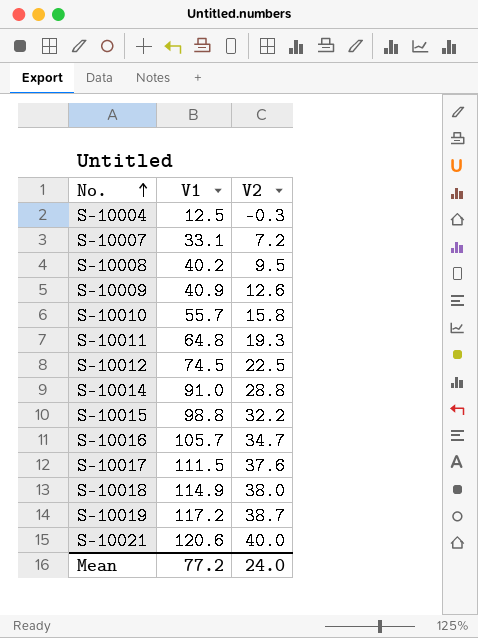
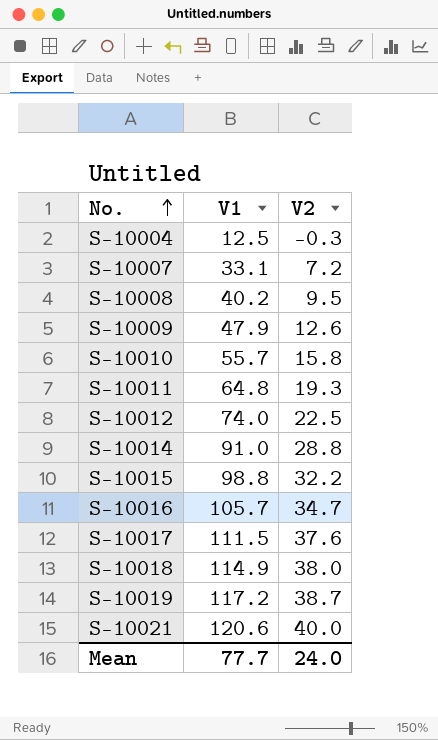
S-10009 | V1: 40.9 -> 47.9
S-10012 | V1: 74.5 -> 74.0
Mean | V1: 77.2 -> 77.7

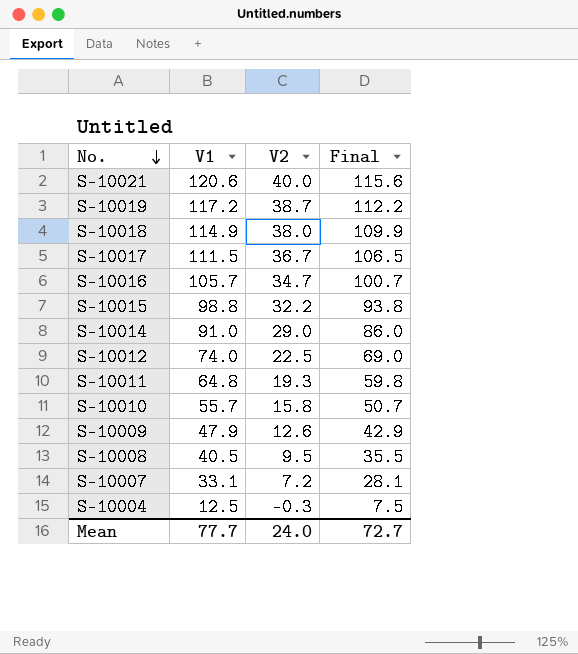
row order: No. ascending -> No. descending
column Final | formula: none -> [V1] - 5
S-10017 | V2: 37.6 -> 36.7
S-10014 | V2: 28.8 -> 29.0
S-10008 | V1: 40.2 -> 40.5

